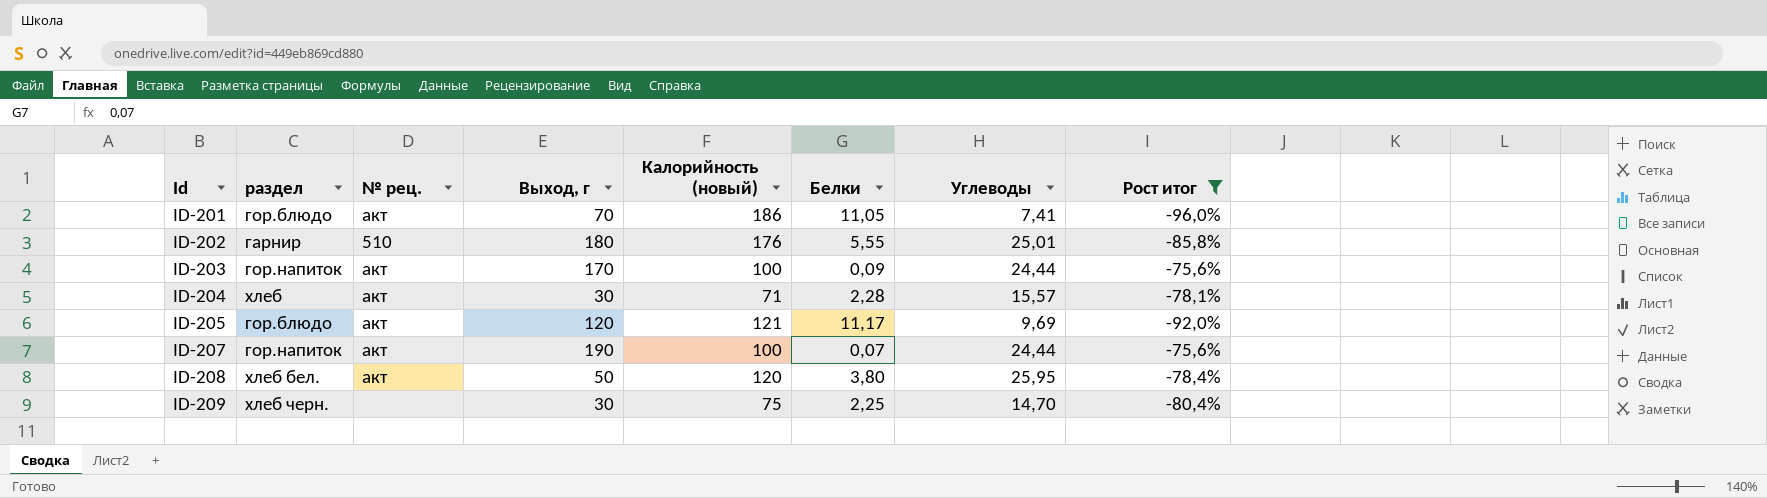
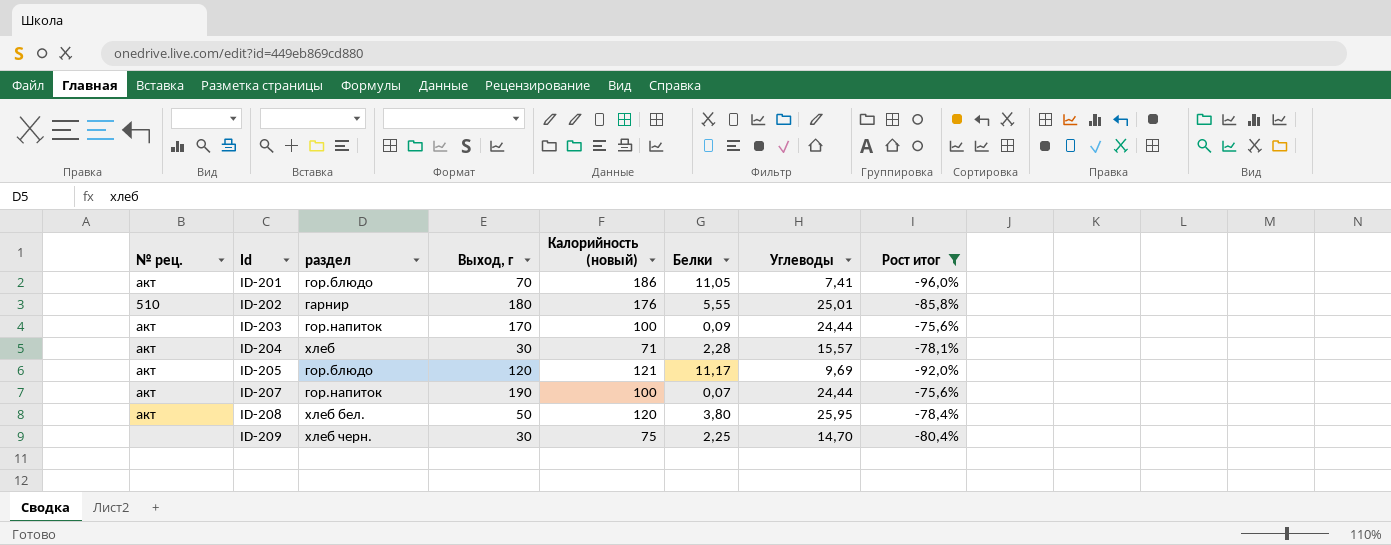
column № рец. | position: 3 -> 1

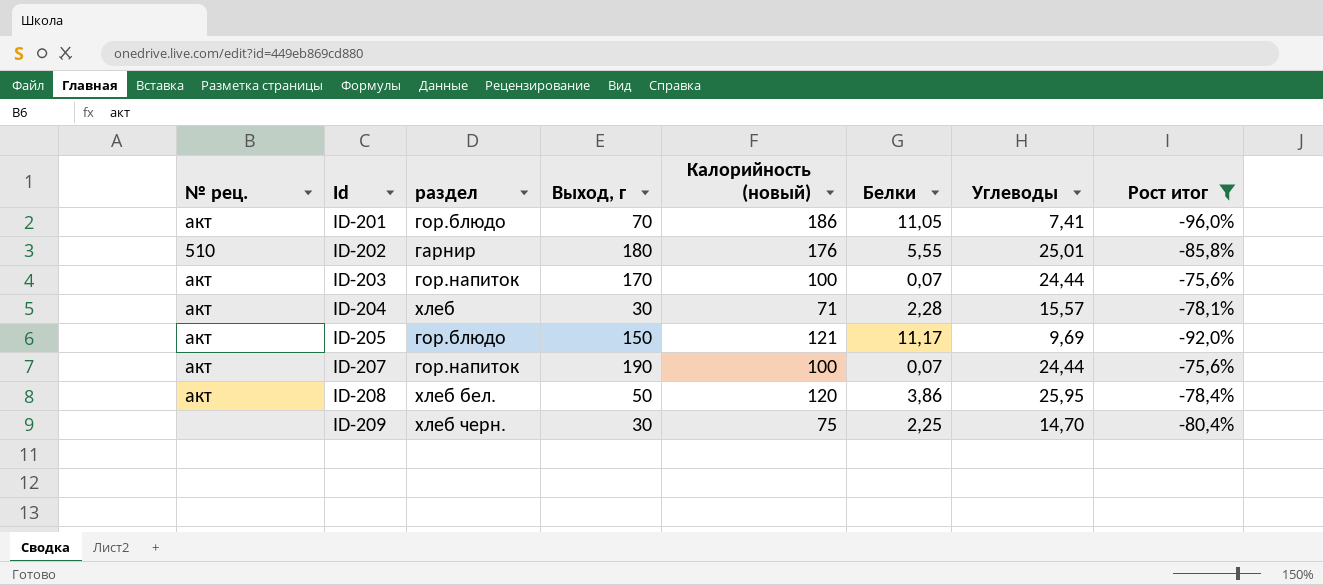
ID-203 | Белки: 0,09 -> 0,07
ID-205 | Выход, г: 120 -> 150
ID-208 | Белки: 3,80 -> 3,86

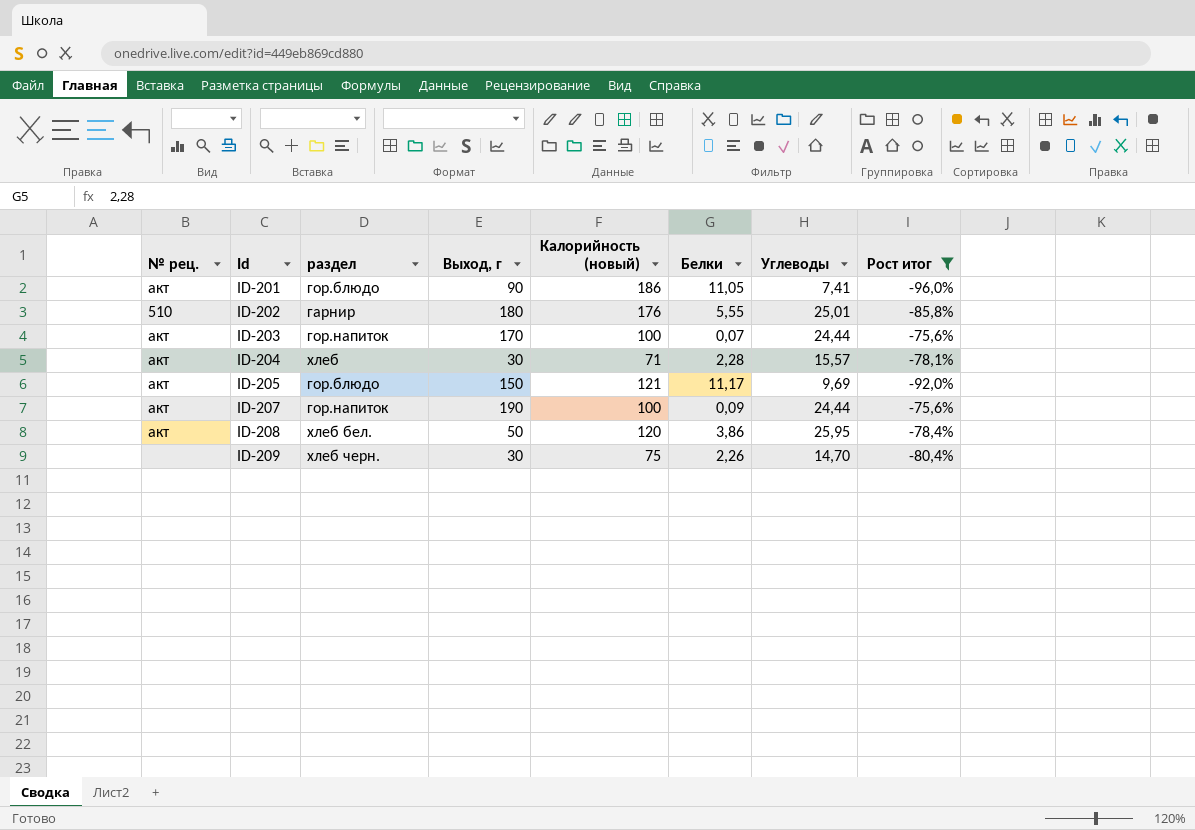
ID-201 | Выход, г: 70 -> 90
ID-207 | Белки: 0,07 -> 0,09
ID-209 | Белки: 2,25 -> 2,26

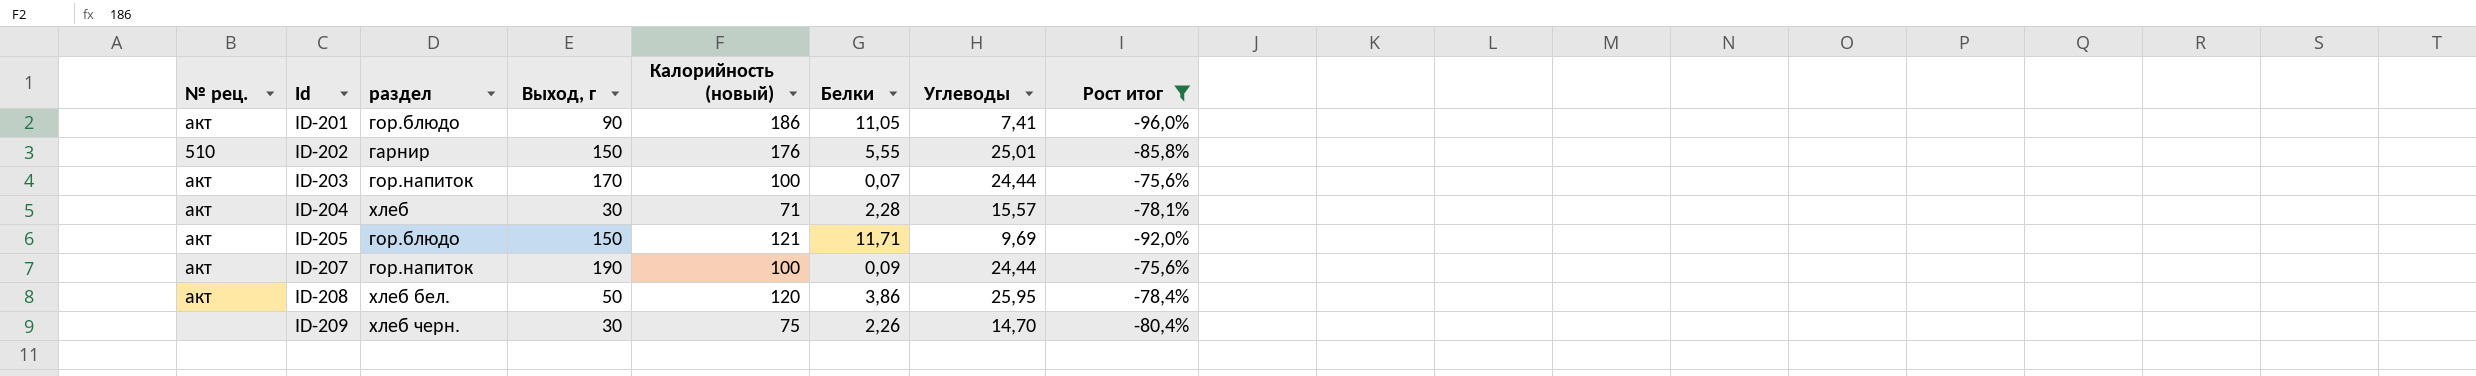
ID-202 | Выход, г: 180 -> 150
ID-205 | Белки: 11,17 -> 11,71

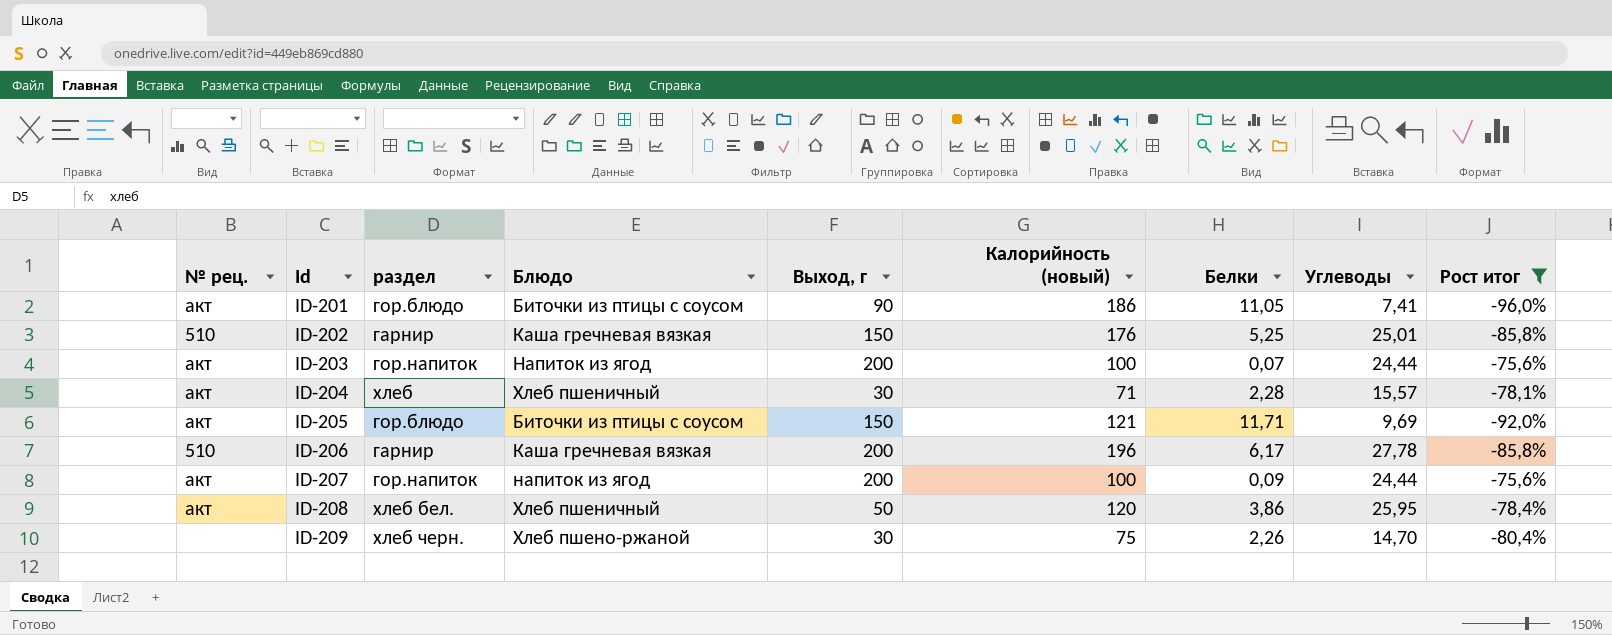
column Блюдо | position: none -> 4
ID-202 | Белки: 5,55 -> 5,25
ID-203 | Выход, г: 170 -> 200
row ID-206: none -> 510 | гарнир | Каша гречневая вязкая | 200 | 196 | 6,17 | 27,78 | -85,8%
ID-207 | Выход, г: 190 -> 200

